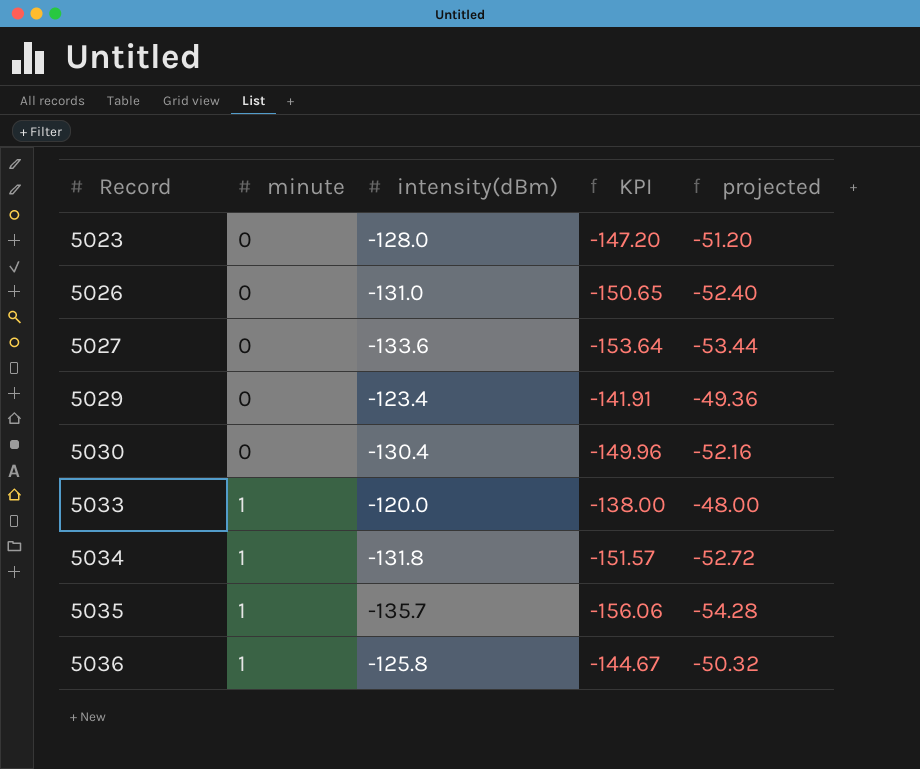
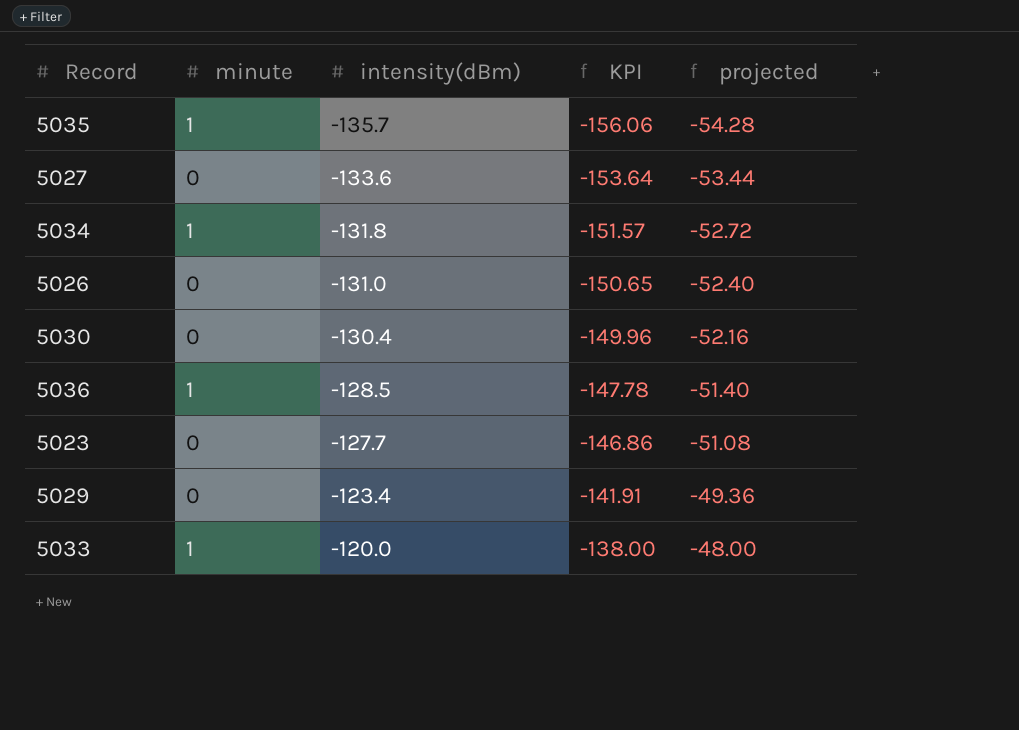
row order: Record ascending -> intensity(dBm) ascending
5036 | intensity(dBm): -125.8 -> -128.5
5036 | KPI: -144.67 -> -147.78
5036 | projected: -50.32 -> -51.40
5023 | intensity(dBm): -128.0 -> -127.7
5023 | KPI: -147.20 -> -146.86
5023 | projected: -51.20 -> -51.08

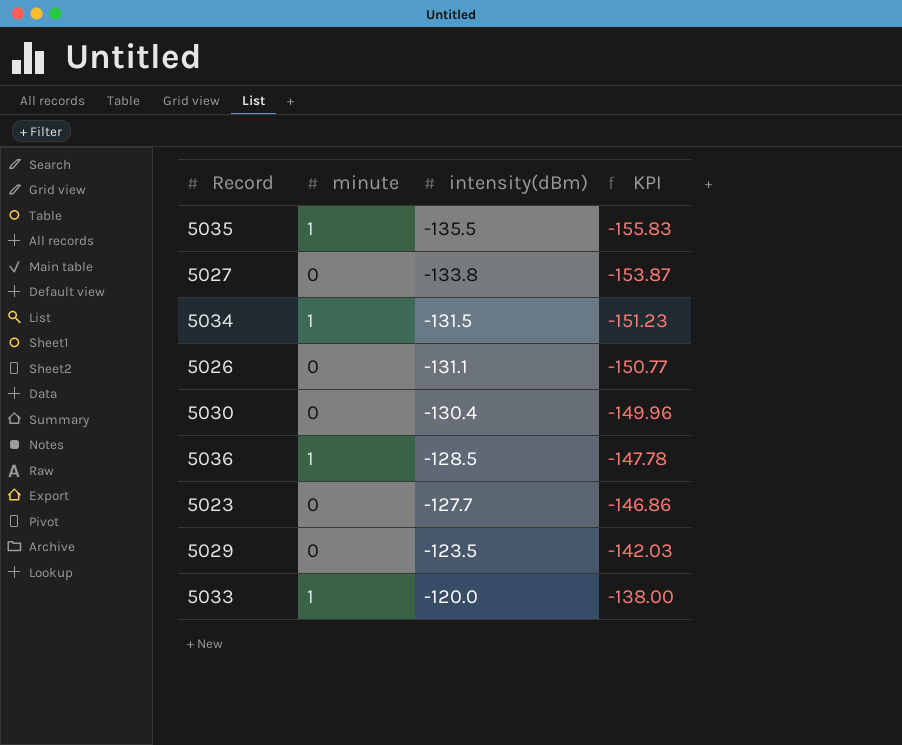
column projected | formula: [intensity(dBm)] * 0.4 -> none
5035 | intensity(dBm): -135.7 -> -135.5
5035 | KPI: -156.06 -> -155.83
5027 | intensity(dBm): -133.6 -> -133.8
5027 | KPI: -153.64 -> -153.87
5034 | intensity(dBm): -131.8 -> -131.5
5034 | KPI: -151.57 -> -151.23
5026 | intensity(dBm): -131.0 -> -131.1
5026 | KPI: -150.65 -> -150.77
5029 | intensity(dBm): -123.4 -> -123.5
5029 | KPI: -141.91 -> -142.03

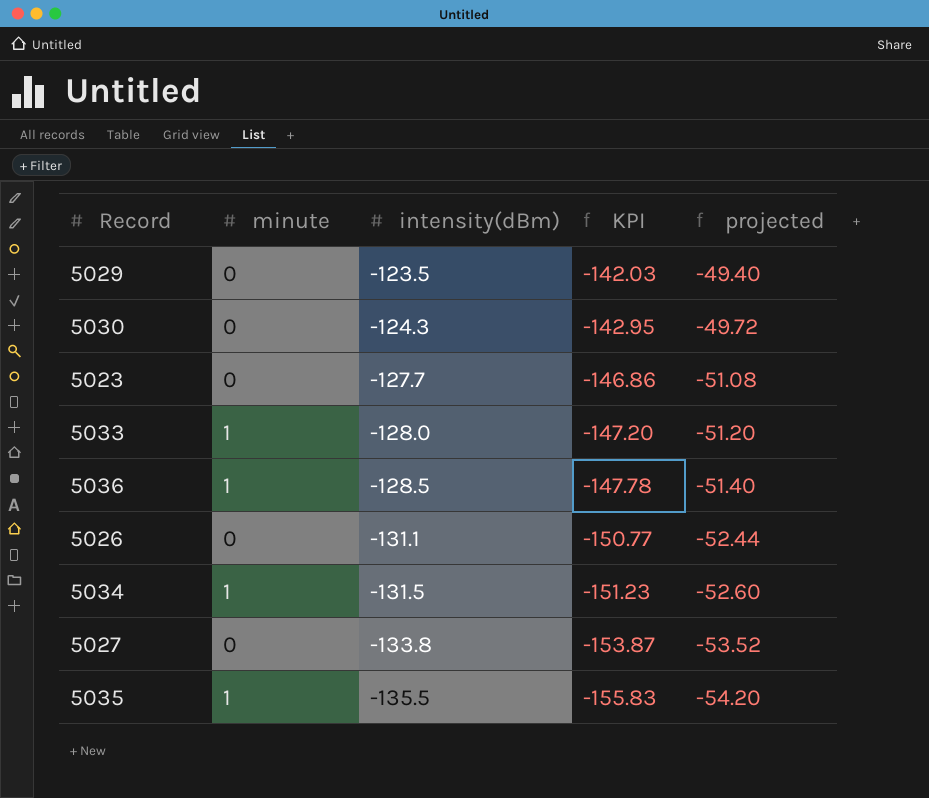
row order: intensity(dBm) ascending -> intensity(dBm) descending
column projected | formula: none -> [intensity(dBm)] * 0.4
5030 | intensity(dBm): -130.4 -> -124.3
5030 | KPI: -149.96 -> -142.95
5033 | intensity(dBm): -120.0 -> -128.0
5033 | KPI: -138.00 -> -147.20

